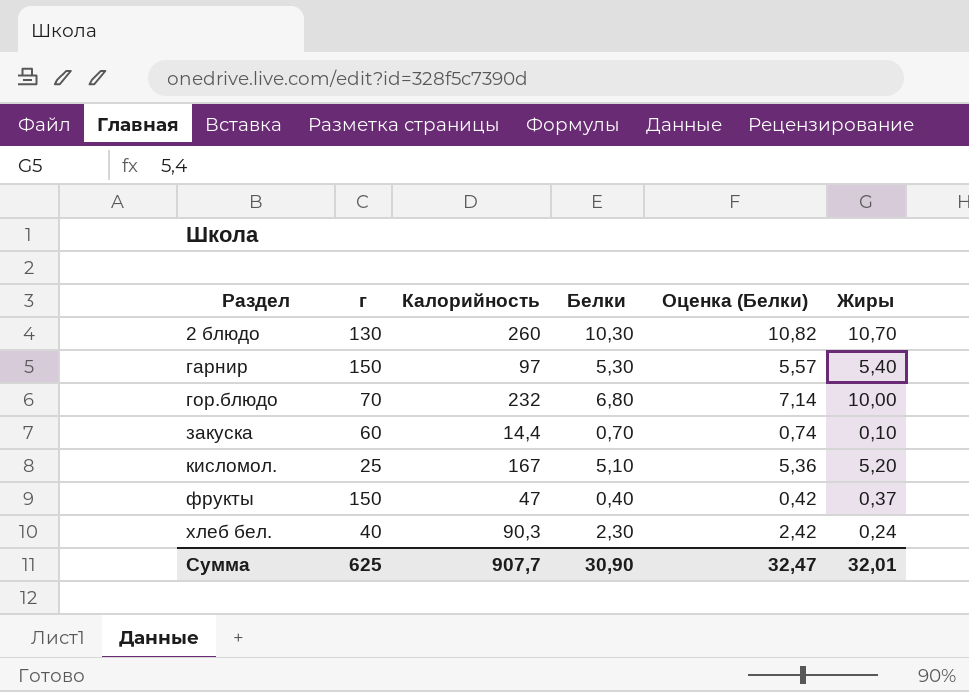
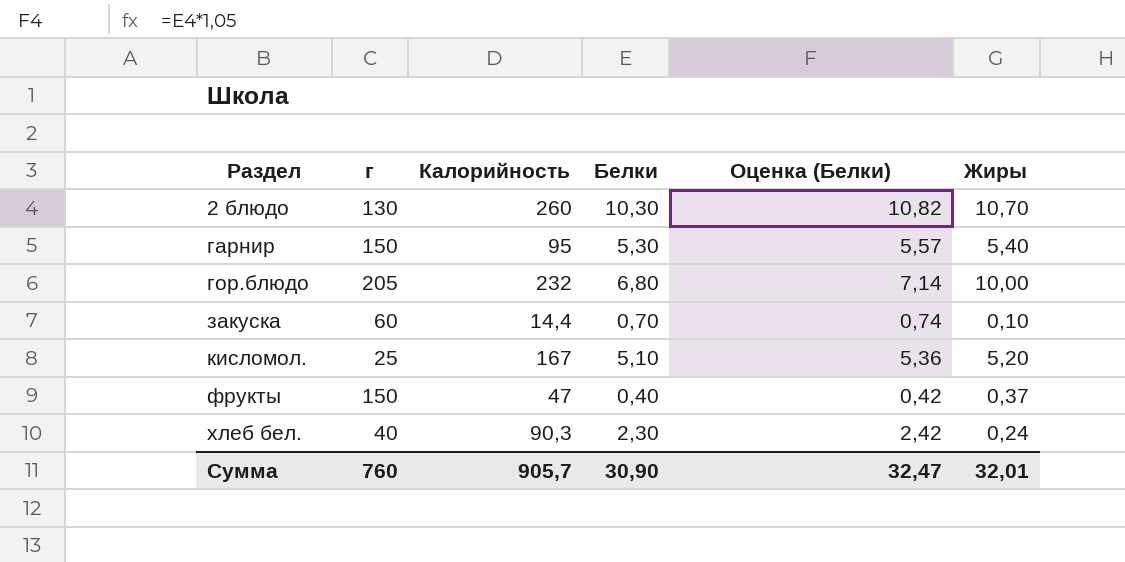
гарнир | Калорийность: 97 -> 95
гор.блюдо | г: 70 -> 205
Сумма | г: 625 -> 760
Сумма | Калорийность: 907,7 -> 905,7

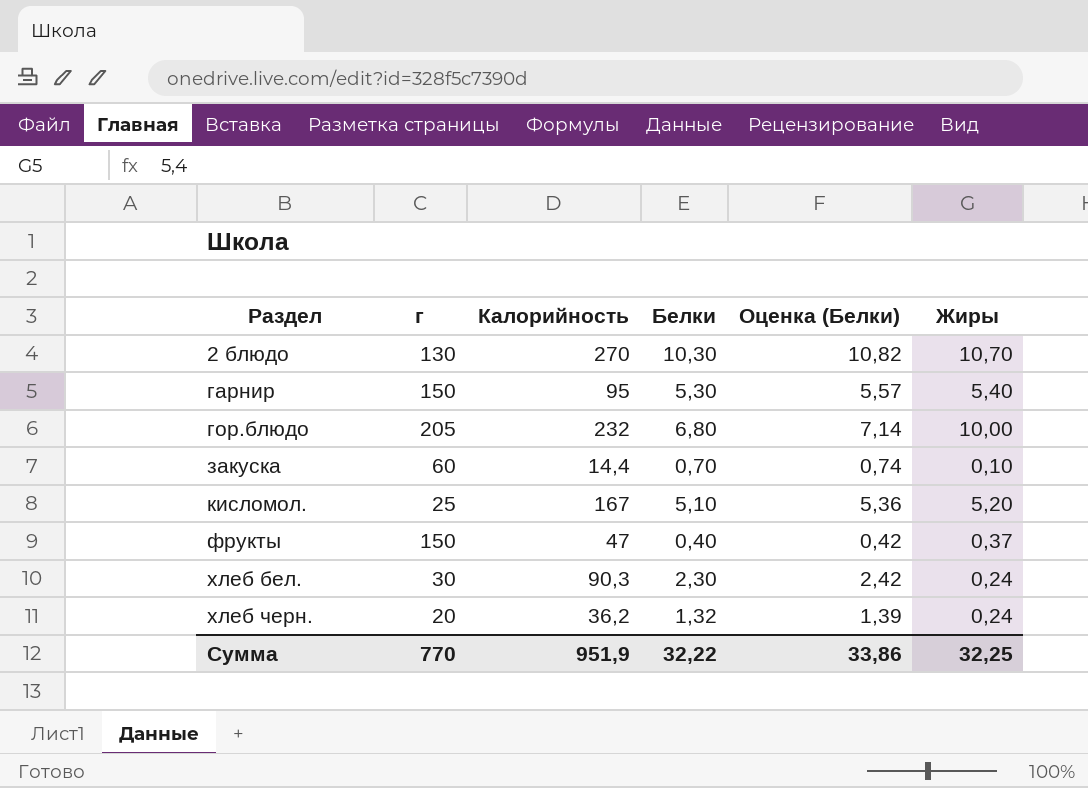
2 блюдо | Калорийность: 260 -> 270
хлеб бел. | г: 40 -> 30
row хлеб черн.: none -> 20 | 36,2 | 1,32 | 1,39 | 0,24
Сумма | г: 760 -> 770
Сумма | Калорийность: 905,7 -> 951,9
Сумма | Белки: 30,90 -> 32,22
Сумма | Оценка (Белки): 32,47 -> 33,86
Сумма | Жиры: 32,01 -> 32,25

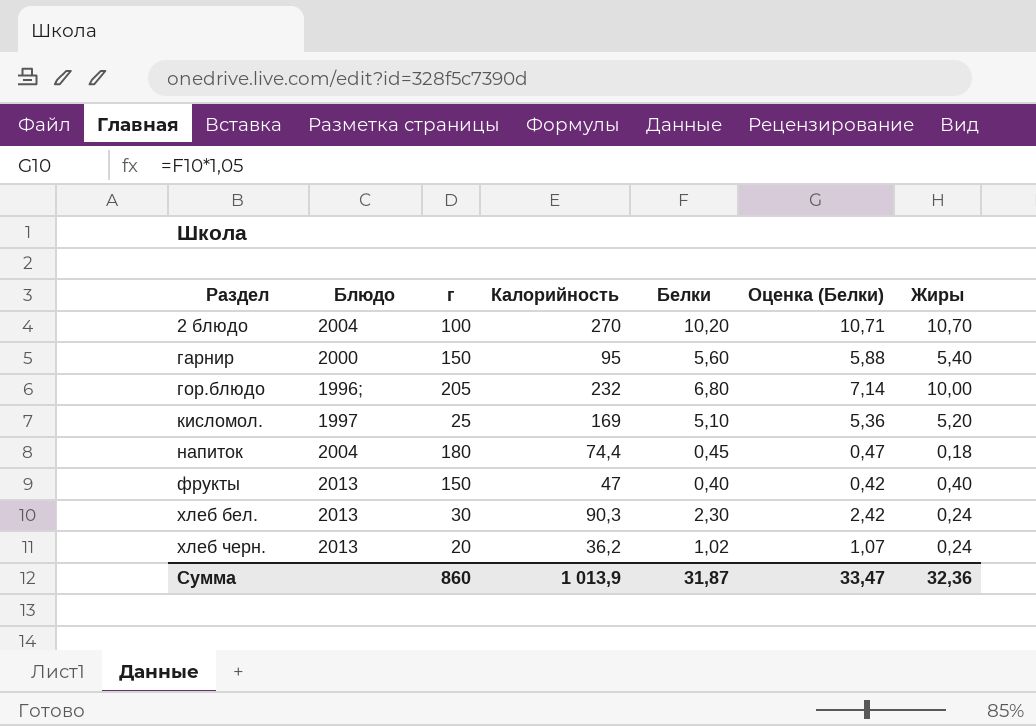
column Блюдо | position: none -> 2
row закуска: 60 | 14,4 | 0,70 | 0,74 | 0,10 -> none
2 блюдо | г: 130 -> 100
2 блюдо | Белки: 10,30 -> 10,20
2 блюдо | Оценка (Белки): 10,82 -> 10,71
гарнир | Белки: 5,30 -> 5,60
гарнир | Оценка (Белки): 5,57 -> 5,88
кисломол. | Калорийность: 167 -> 169
row напиток: none -> 2004 | 180 | 74,4 | 0,45 | 0,47 | 0,18
фрукты | Жиры: 0,37 -> 0,40
хлеб черн. | Белки: 1,32 -> 1,02
хлеб черн. | Оценка (Белки): 1,39 -> 1,07
Сумма | г: 770 -> 860
Сумма | Калорийность: 951,9 -> 1 013,9
Сумма | Белки: 32,22 -> 31,87
Сумма | Оценка (Белки): 33,86 -> 33,47
Сумма | Жиры: 32,25 -> 32,36

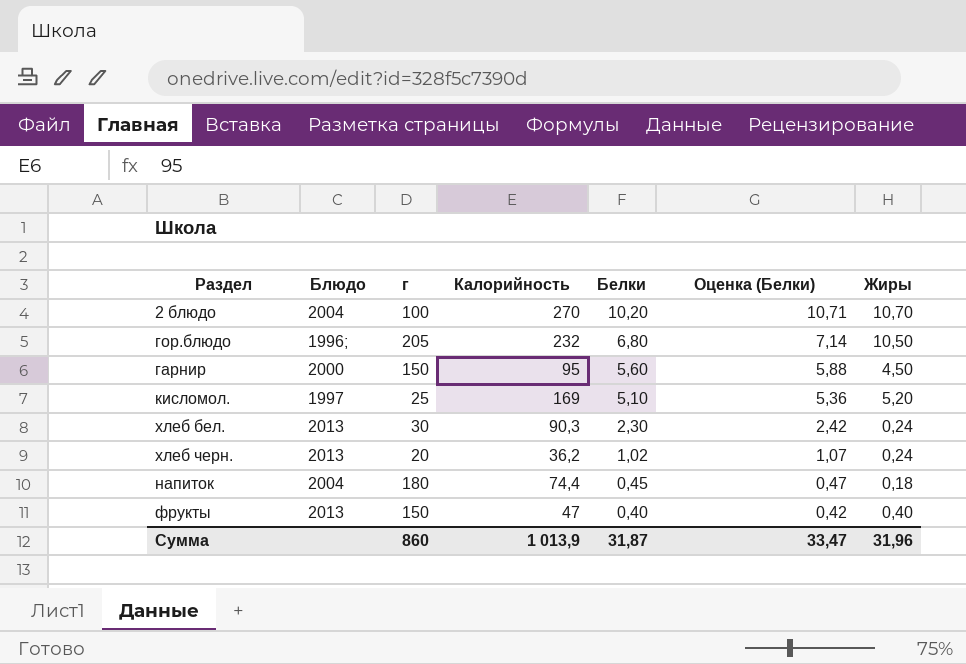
row order: Раздел ascending -> Белки descending
гор.блюдо | Жиры: 10,00 -> 10,50
гарнир | Жиры: 5,40 -> 4,50
Сумма | Жиры: 32,36 -> 31,96

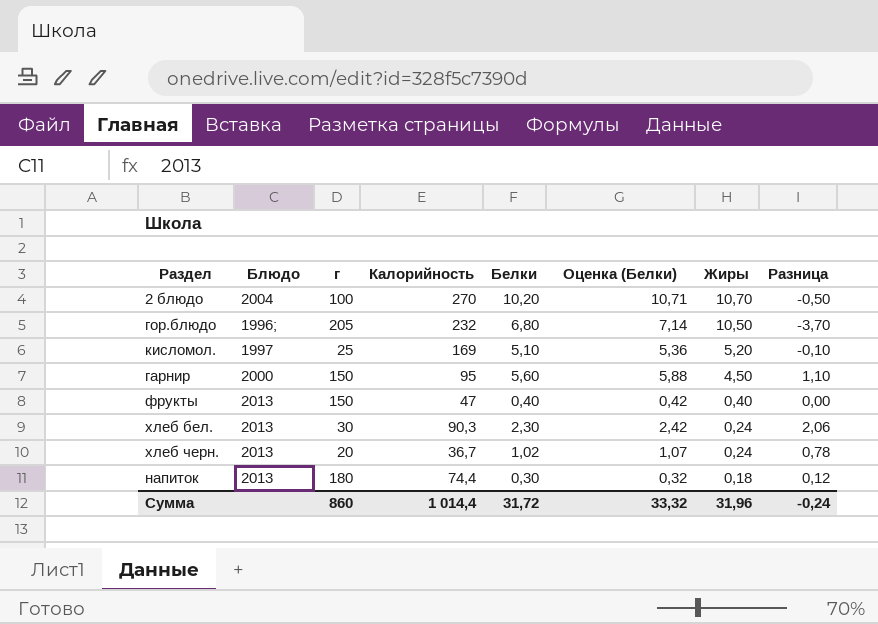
row order: Белки descending -> Жиры descending
column Разница | formula: none -> [Белки] - [Жиры]
хлеб черн. | Калорийность: 36,2 -> 36,7
напиток | Блюдо: 2004 -> 2013
напиток | Белки: 0,45 -> 0,30
напиток | Оценка (Белки): 0,47 -> 0,32
Сумма | Калорийность: 1 013,9 -> 1 014,4
Сумма | Белки: 31,87 -> 31,72
Сумма | Оценка (Белки): 33,47 -> 33,32

